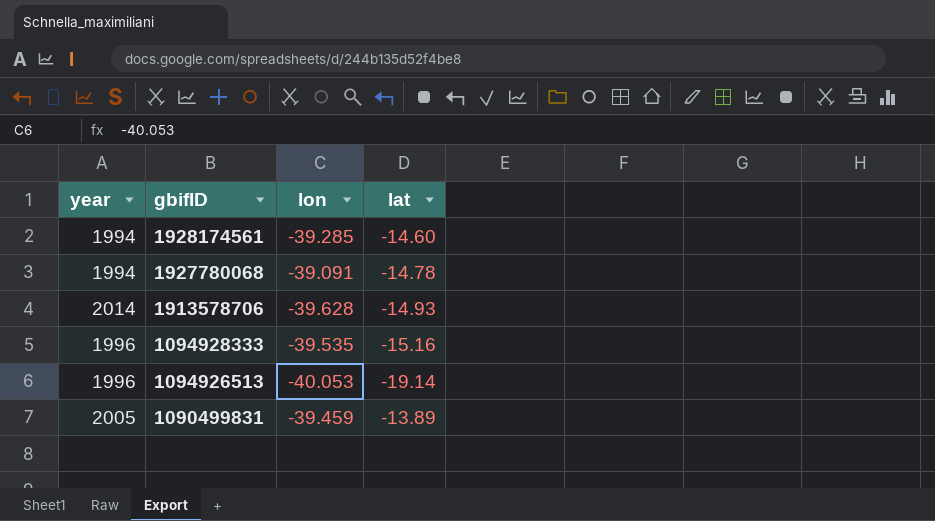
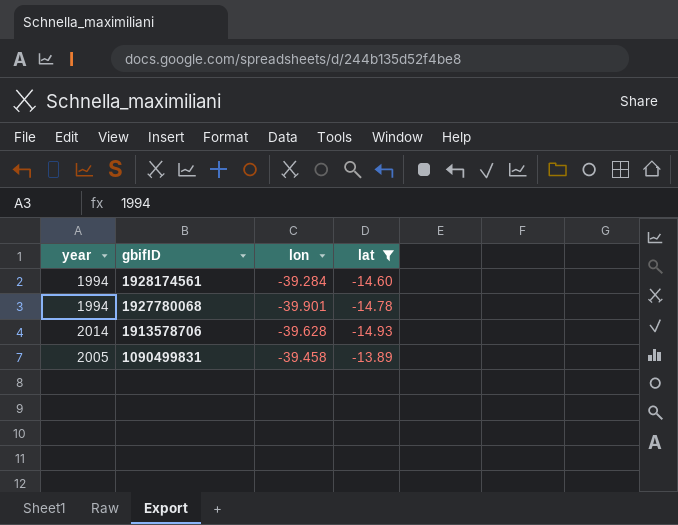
filter: none -> lat >= -14.93
1928174561 | lon: -39.285 -> -39.284
1927780068 | lon: -39.091 -> -39.901
1090499831 | lon: -39.459 -> -39.458

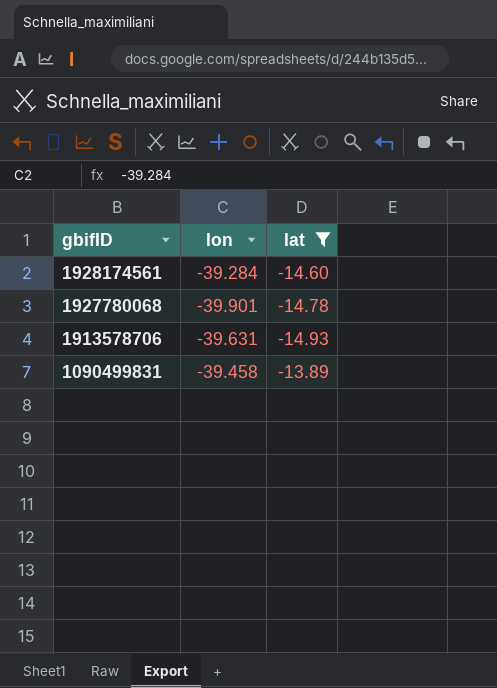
column year | position: 1 -> none
1913578706 | lon: -39.628 -> -39.631

